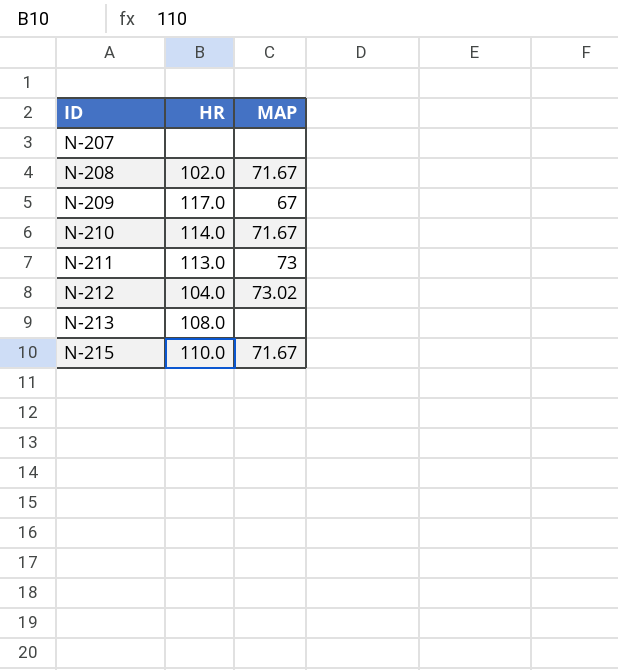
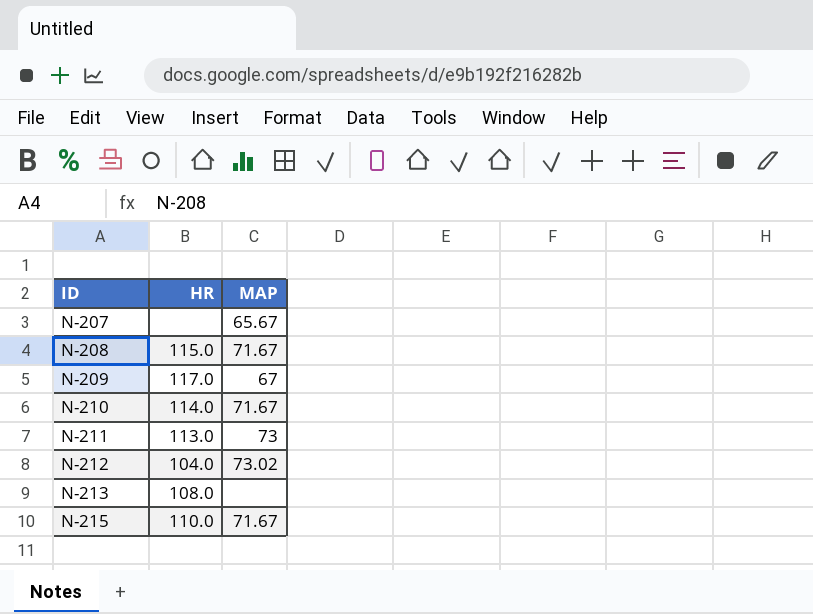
N-207 | MAP: none -> 65.67
N-208 | HR: 102.0 -> 115.0

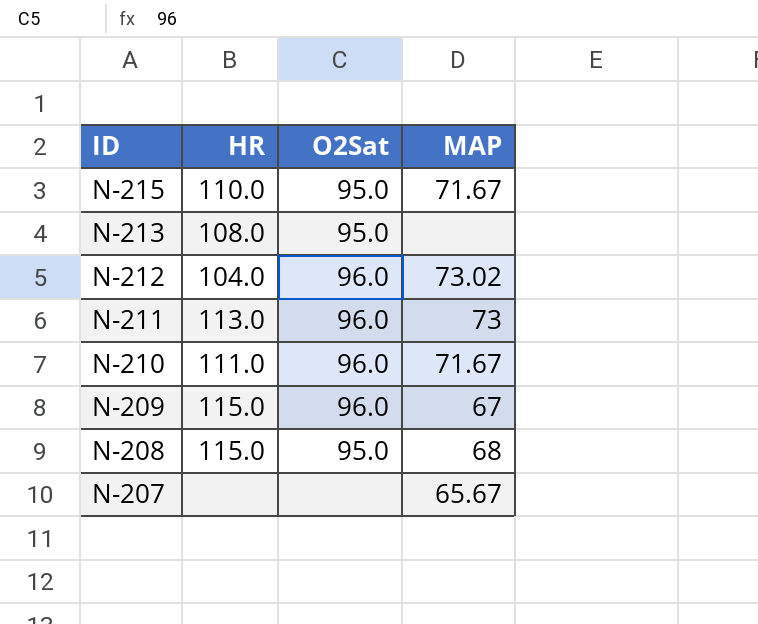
row order: ID ascending -> ID descending
column O2Sat | position: none -> 3
N-210 | HR: 114.0 -> 111.0
N-209 | HR: 117.0 -> 115.0
N-208 | MAP: 71.67 -> 68

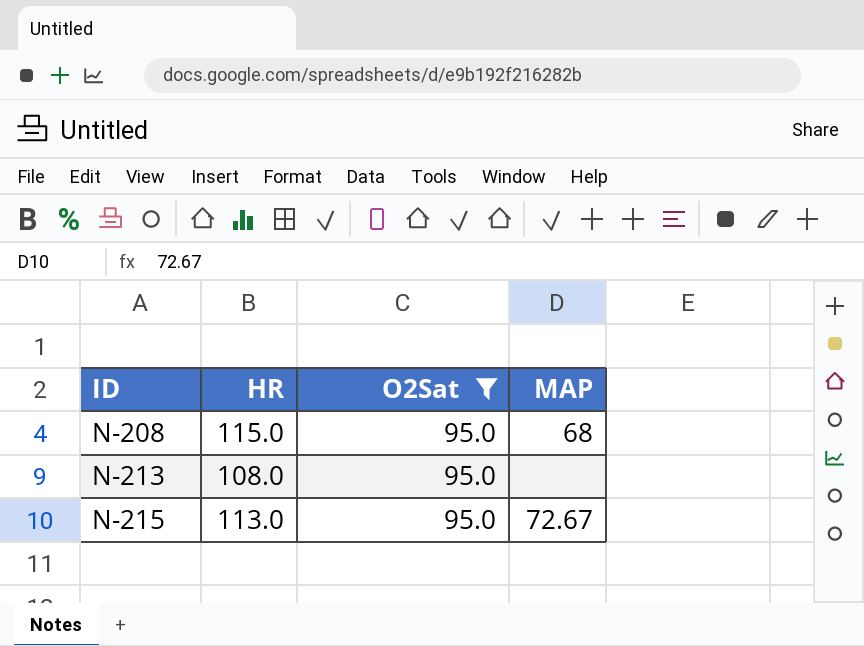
filter: none -> O2Sat = 95.0
row order: ID descending -> ID ascending
N-215 | HR: 110.0 -> 113.0
N-215 | MAP: 71.67 -> 72.67

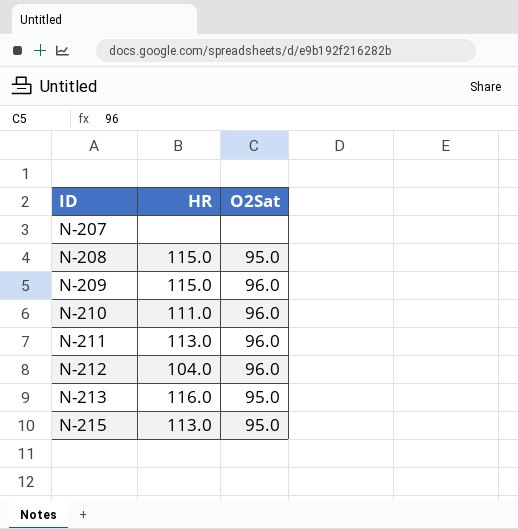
filter: O2Sat = 95.0 -> none
column MAP | position: 4 -> none
N-213 | HR: 108.0 -> 116.0

